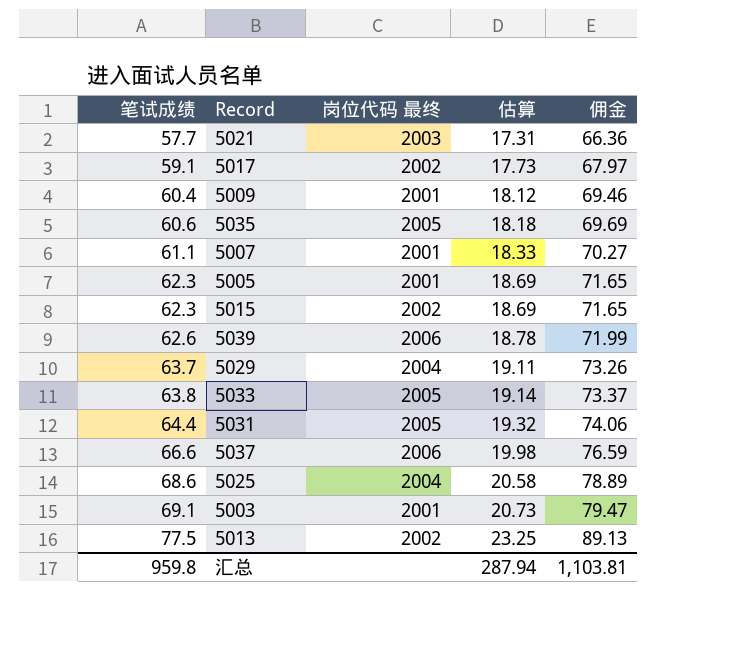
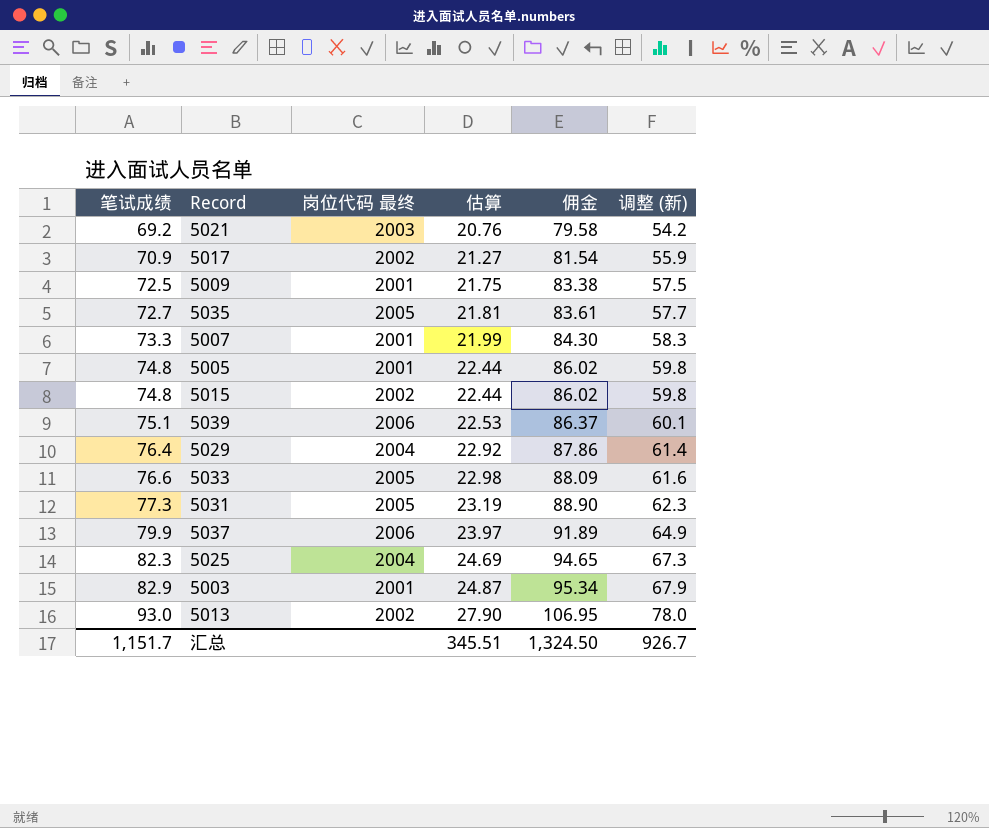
column 调整 (新) | formula: none -> [笔试成绩] - 15
5021 | 笔试成绩: 57.7 -> 69.2
5021 | 估算: 17.31 -> 20.76
5021 | 佣金: 66.36 -> 79.58
5017 | 笔试成绩: 59.1 -> 70.9
5017 | 估算: 17.73 -> 21.27
5017 | 佣金: 67.97 -> 81.54
5009 | 笔试成绩: 60.4 -> 72.5
5009 | 估算: 18.12 -> 21.75
5009 | 佣金: 69.46 -> 83.38
5035 | 笔试成绩: 60.6 -> 72.7
5035 | 估算: 18.18 -> 21.81
5035 | 佣金: 69.69 -> 83.61
5007 | 笔试成绩: 61.1 -> 73.3
5007 | 估算: 18.33 -> 21.99
5007 | 佣金: 70.27 -> 84.30
5005 | 笔试成绩: 62.3 -> 74.8
5005 | 估算: 18.69 -> 22.44
5005 | 佣金: 71.65 -> 86.02
5015 | 笔试成绩: 62.3 -> 74.8
5015 | 估算: 18.69 -> 22.44
5015 | 佣金: 71.65 -> 86.02
5039 | 笔试成绩: 62.6 -> 75.1
5039 | 估算: 18.78 -> 22.53
5039 | 佣金: 71.99 -> 86.37
5029 | 笔试成绩: 63.7 -> 76.4
5029 | 估算: 19.11 -> 22.92
5029 | 佣金: 73.26 -> 87.86
5033 | 笔试成绩: 63.8 -> 76.6
5033 | 估算: 19.14 -> 22.98
5033 | 佣金: 73.37 -> 88.09
5031 | 笔试成绩: 64.4 -> 77.3
5031 | 估算: 19.32 -> 23.19
5031 | 佣金: 74.06 -> 88.90
5037 | 笔试成绩: 66.6 -> 79.9
5037 | 估算: 19.98 -> 23.97
5037 | 佣金: 76.59 -> 91.89
5025 | 笔试成绩: 68.6 -> 82.3
5025 | 估算: 20.58 -> 24.69
5025 | 佣金: 78.89 -> 94.65
5003 | 笔试成绩: 69.1 -> 82.9
5003 | 估算: 20.73 -> 24.87
5003 | 佣金: 79.47 -> 95.34
5013 | 笔试成绩: 77.5 -> 93.0
5013 | 估算: 23.25 -> 27.90
5013 | 佣金: 89.13 -> 106.95
汇总 | 笔试成绩: 959.8 -> 1,151.7
汇总 | 估算: 287.94 -> 345.51
汇总 | 佣金: 1,103.81 -> 1,324.50

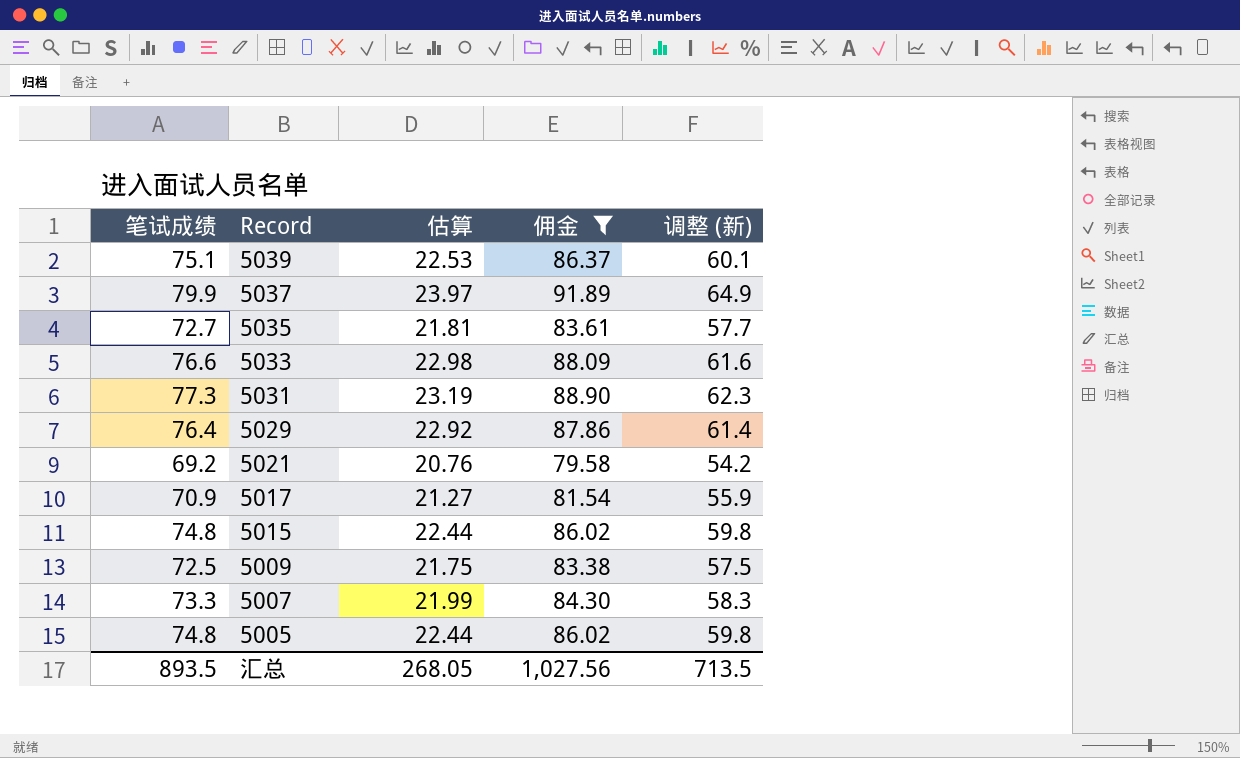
filter: none -> 佣金 <= 91.89
row order: 笔试成绩 ascending -> Record descending
column 岗位代码 最终 | position: 3 -> none
汇总 | 笔试成绩: 1,151.7 -> 893.5
汇总 | 估算: 345.51 -> 268.05
汇总 | 佣金: 1,324.50 -> 1,027.56
汇总 | 调整 (新): 926.7 -> 713.5

